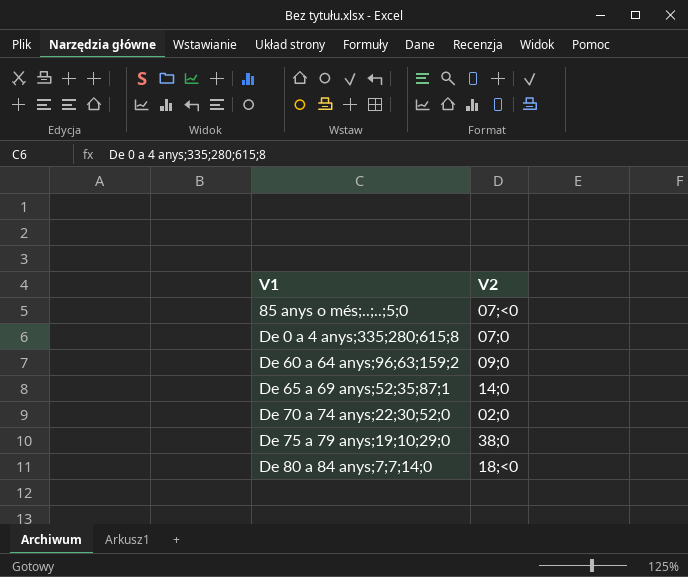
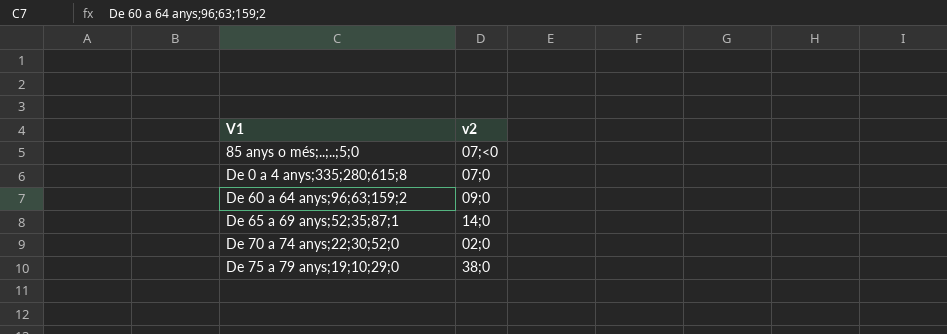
column name: V2 -> v2
row De 80 a 84 anys;7;7;14;0: 18;<0 -> none

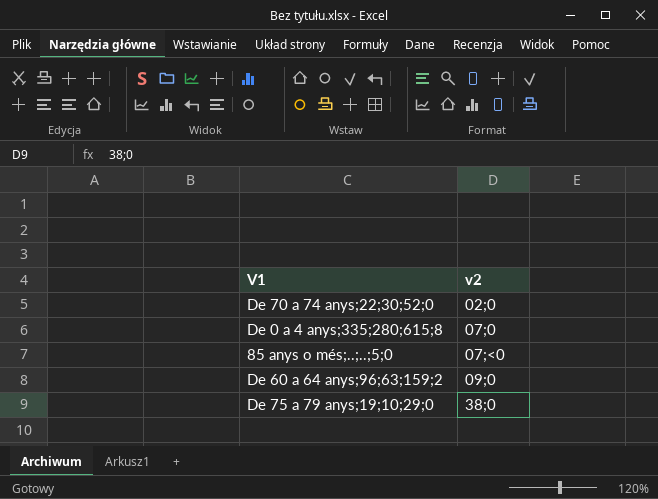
row order: V1 ascending -> v2 ascending
row De 65 a 69 anys;52;35;87;1: 14;0 -> none

